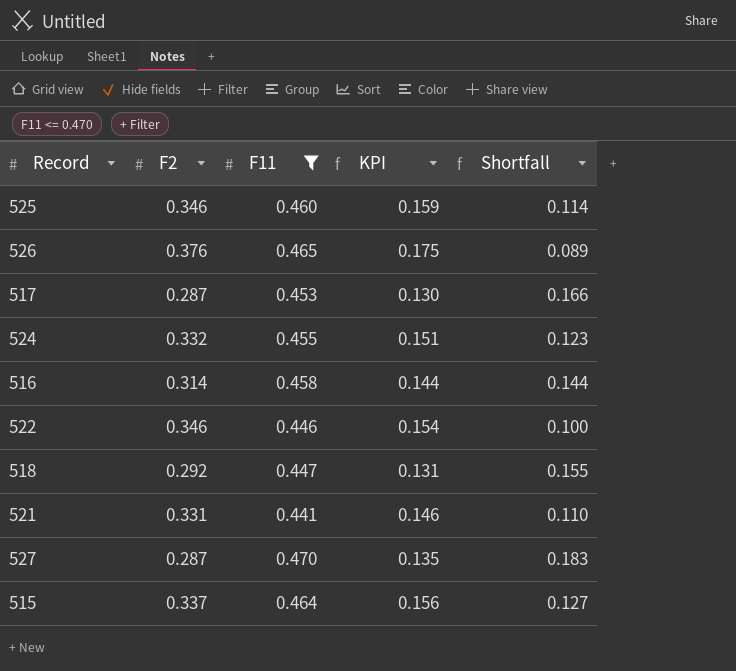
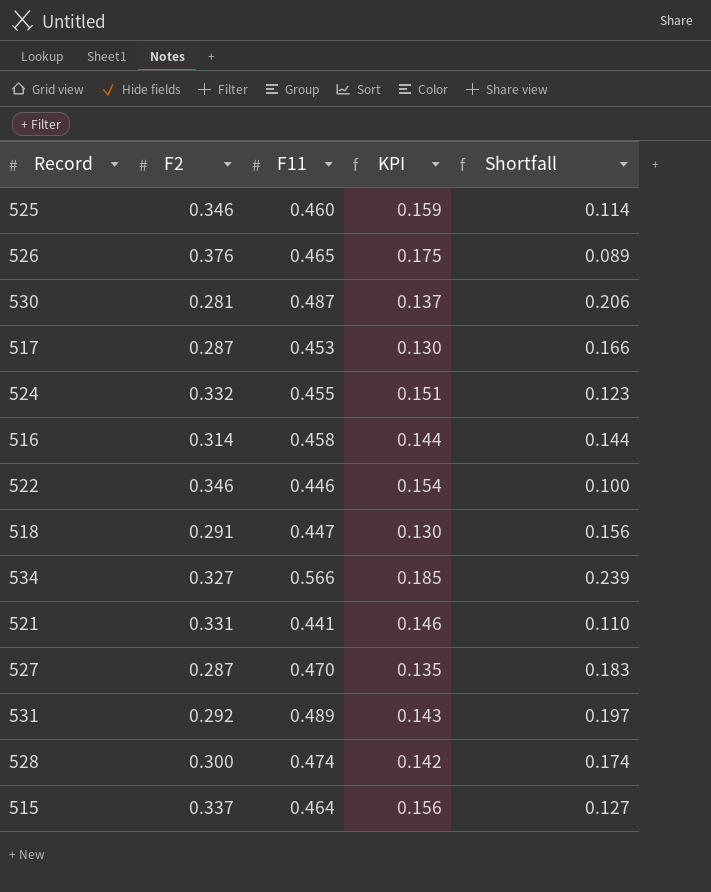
filter: F11 <= 0.470 -> none
518 | F2: 0.292 -> 0.291
518 | KPI: 0.131 -> 0.130
518 | Shortfall: 0.155 -> 0.156

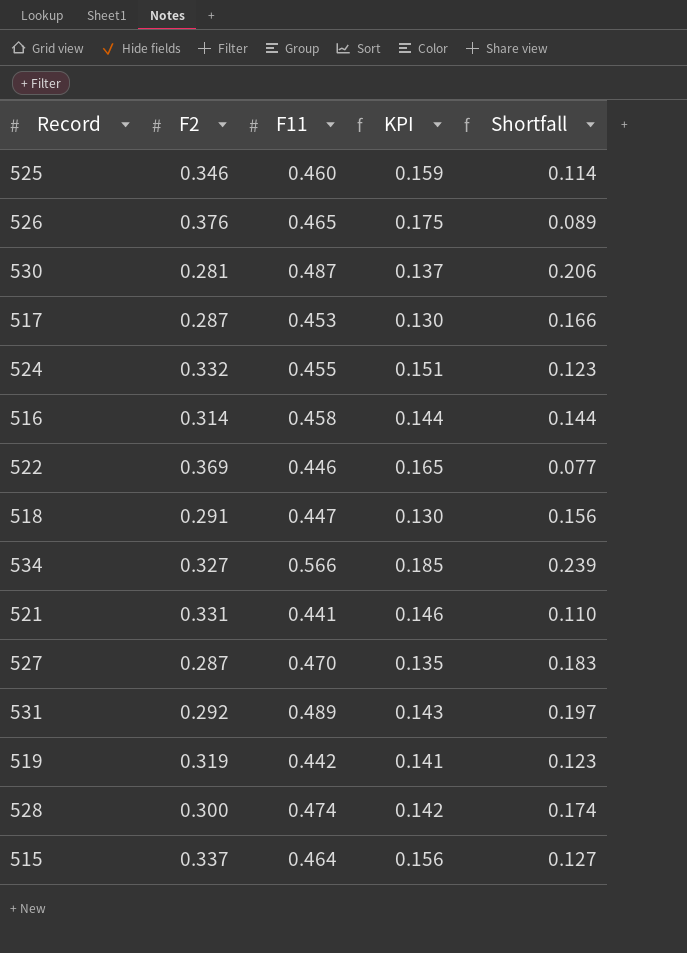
522 | F2: 0.346 -> 0.369
522 | KPI: 0.154 -> 0.165
522 | Shortfall: 0.100 -> 0.077
row 519: none -> 0.319 | 0.442 | 0.141 | 0.123

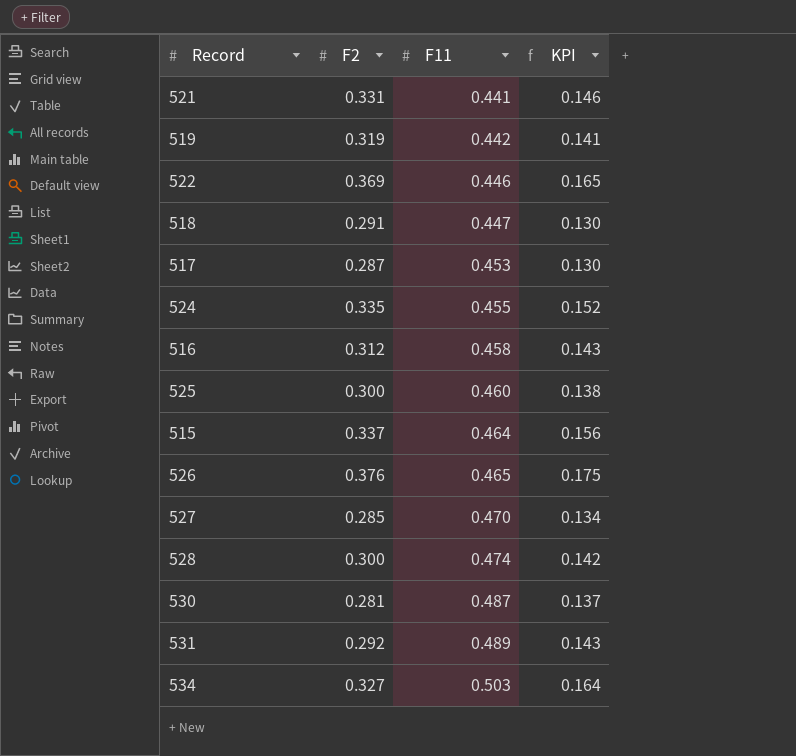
row order: none -> F11 ascending
column Shortfall | formula: [F11] - [F2] -> none
524 | F2: 0.332 -> 0.335
524 | KPI: 0.151 -> 0.152
516 | F2: 0.314 -> 0.312
516 | KPI: 0.144 -> 0.143
525 | F2: 0.346 -> 0.300
525 | KPI: 0.159 -> 0.138
527 | F2: 0.287 -> 0.285
527 | KPI: 0.135 -> 0.134
534 | F11: 0.566 -> 0.503
534 | KPI: 0.185 -> 0.164

